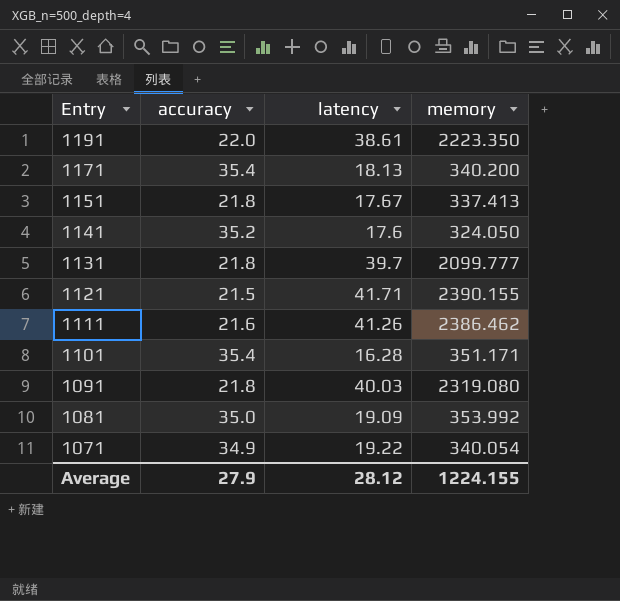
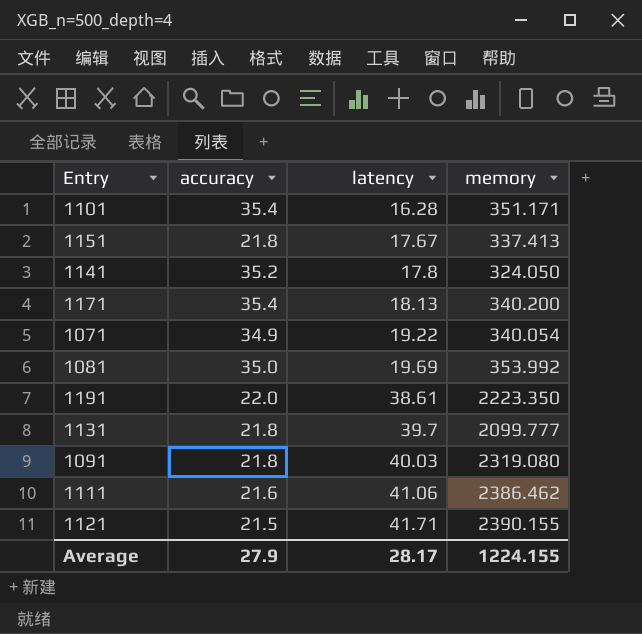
row order: Entry descending -> latency ascending
1141 | latency: 17.6 -> 17.8
1081 | latency: 19.09 -> 19.69
1111 | latency: 41.26 -> 41.06
Average | latency: 28.12 -> 28.17

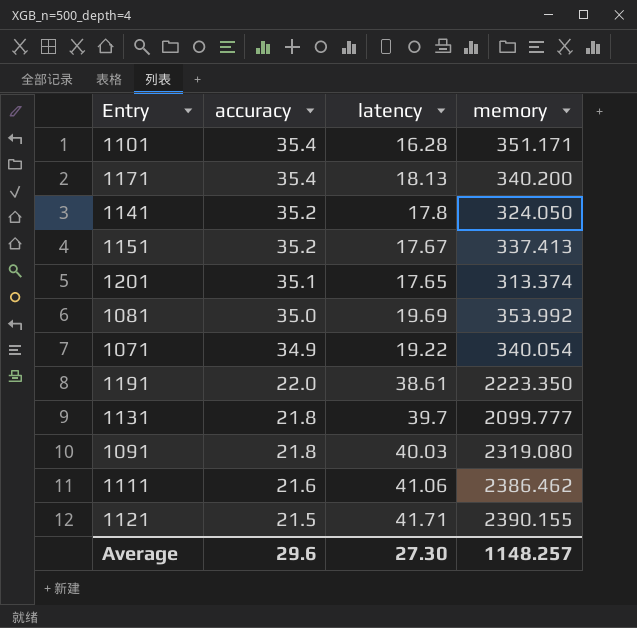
row order: latency ascending -> accuracy descending
1151 | accuracy: 21.8 -> 35.2
row 1201: none -> 35.1 | 17.65 | 313.374
Average | accuracy: 27.9 -> 29.6
Average | latency: 28.17 -> 27.30
Average | memory: 1224.155 -> 1148.257

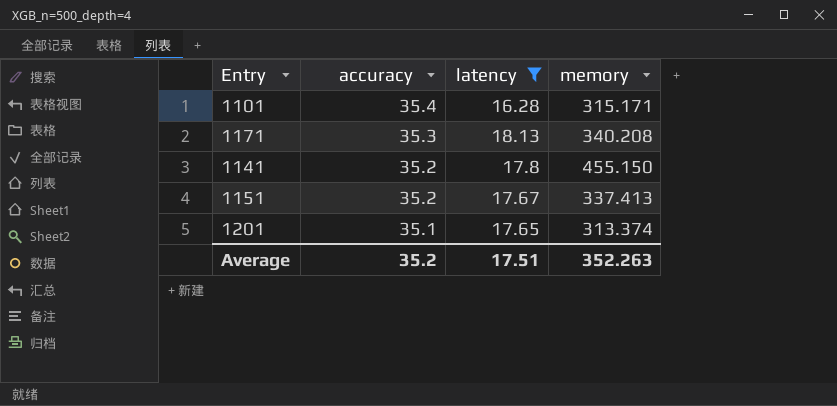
filter: none -> latency <= 18.13
1101 | memory: 351.171 -> 315.171
1171 | accuracy: 35.4 -> 35.3
1171 | memory: 340.200 -> 340.208
1141 | memory: 324.050 -> 455.150
Average | accuracy: 29.6 -> 35.2
Average | latency: 27.30 -> 17.51
Average | memory: 1148.257 -> 352.263

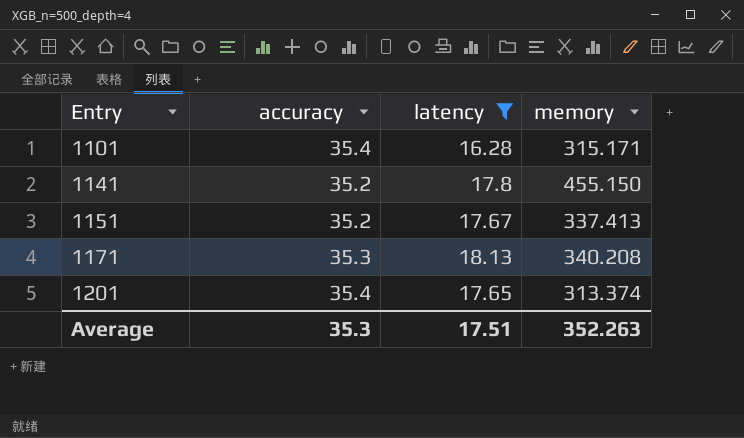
row order: accuracy descending -> Entry ascending
1201 | accuracy: 35.1 -> 35.4
Average | accuracy: 35.2 -> 35.3

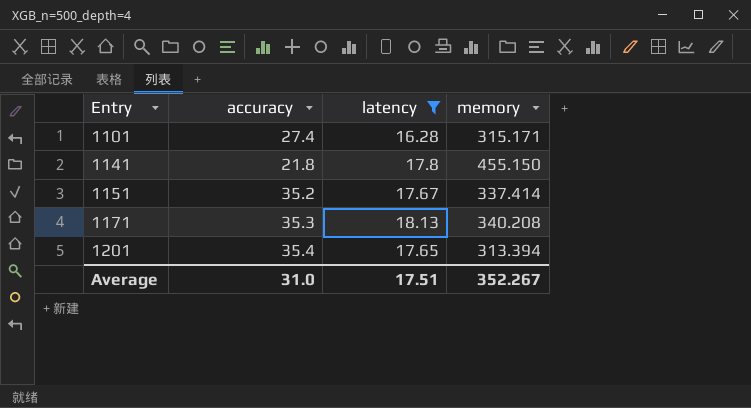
1101 | accuracy: 35.4 -> 27.4
1141 | accuracy: 35.2 -> 21.8
1151 | memory: 337.413 -> 337.414
1201 | memory: 313.374 -> 313.394
Average | accuracy: 35.3 -> 31.0
Average | memory: 352.263 -> 352.267

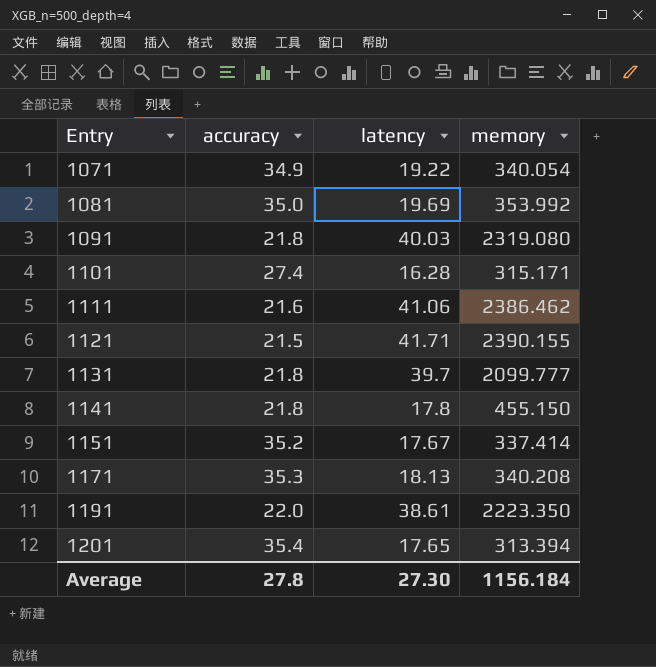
filter: latency <= 18.13 -> none
Average | accuracy: 31.0 -> 27.8
Average | latency: 17.51 -> 27.30
Average | memory: 352.267 -> 1156.184

